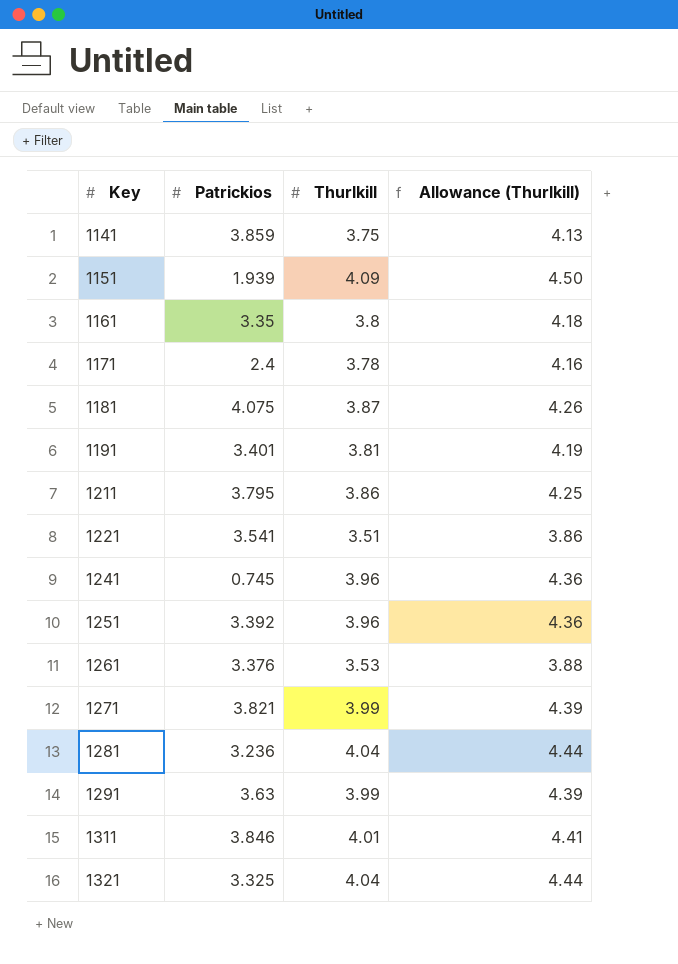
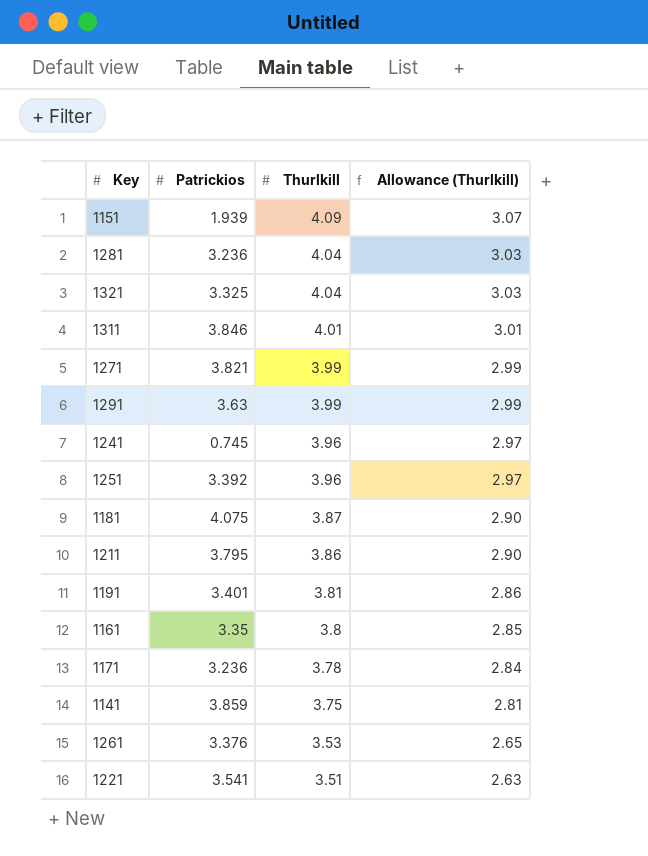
row order: Key ascending -> Thurlkill descending
column Allowance (Thurlkill) | formula: [Thurlkill] * 1.1 -> [Thurlkill] * 0.75
1171 | Patrickios: 2.4 -> 3.236

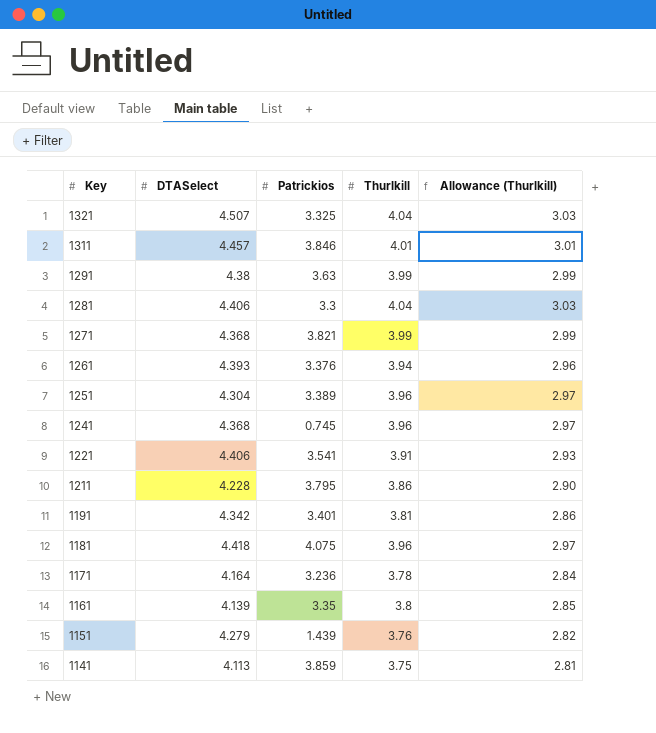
row order: Thurlkill descending -> Key descending
column DTASelect | position: none -> 2
1281 | Patrickios: 3.236 -> 3.3
1261 | Thurlkill: 3.53 -> 3.94
1261 | Allowance (Thurlkill): 2.65 -> 2.96
1251 | Patrickios: 3.392 -> 3.389
1221 | Thurlkill: 3.51 -> 3.91
1221 | Allowance (Thurlkill): 2.63 -> 2.93
1181 | Thurlkill: 3.87 -> 3.96
1181 | Allowance (Thurlkill): 2.90 -> 2.97
1151 | Patrickios: 1.939 -> 1.439
1151 | Thurlkill: 4.09 -> 3.76
1151 | Allowance (Thurlkill): 3.07 -> 2.82

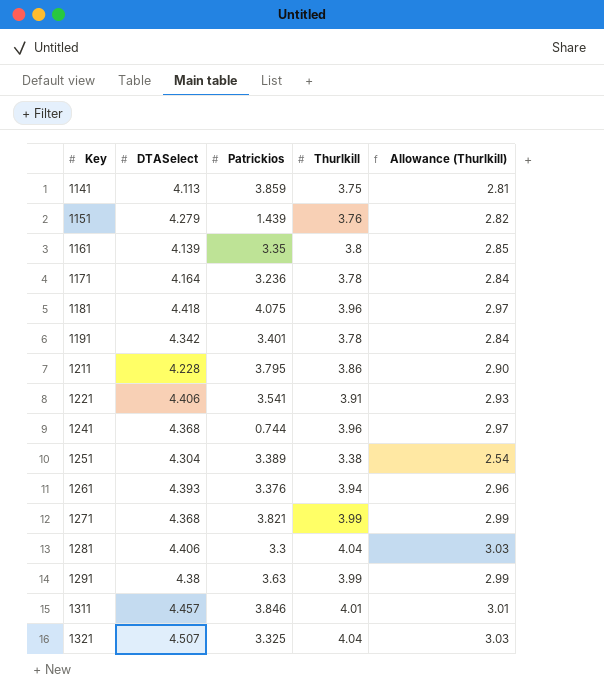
row order: Key descending -> Key ascending
1191 | Thurlkill: 3.81 -> 3.78
1191 | Allowance (Thurlkill): 2.86 -> 2.84
1241 | Patrickios: 0.745 -> 0.744
1251 | Thurlkill: 3.96 -> 3.38
1251 | Allowance (Thurlkill): 2.97 -> 2.54

